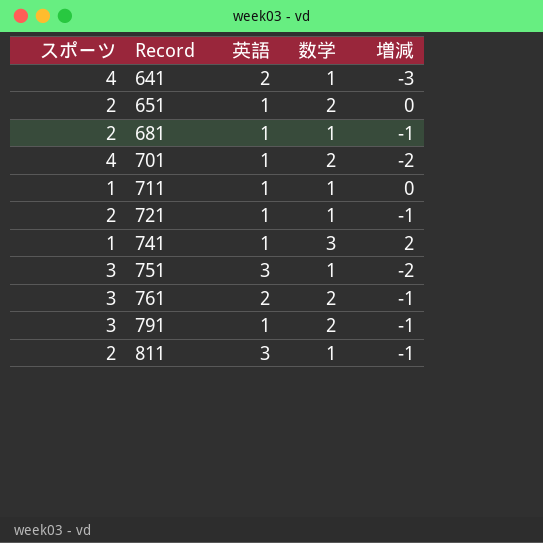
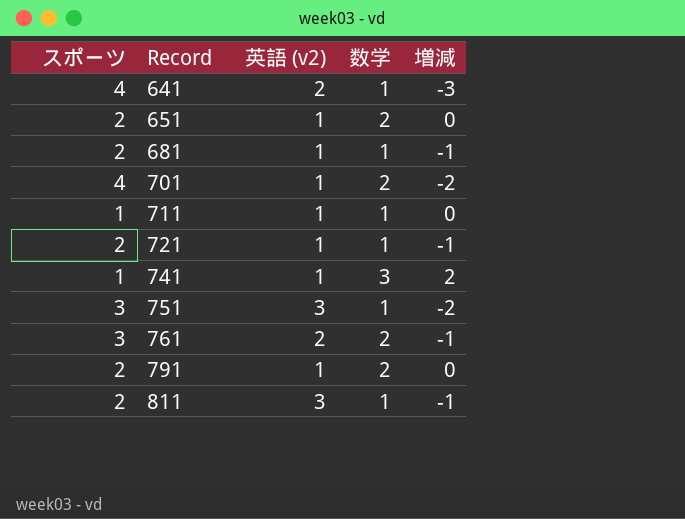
column name: 英語 -> 英語 (v2)
791 | スポーツ: 3 -> 2
791 | 増減: -1 -> 0

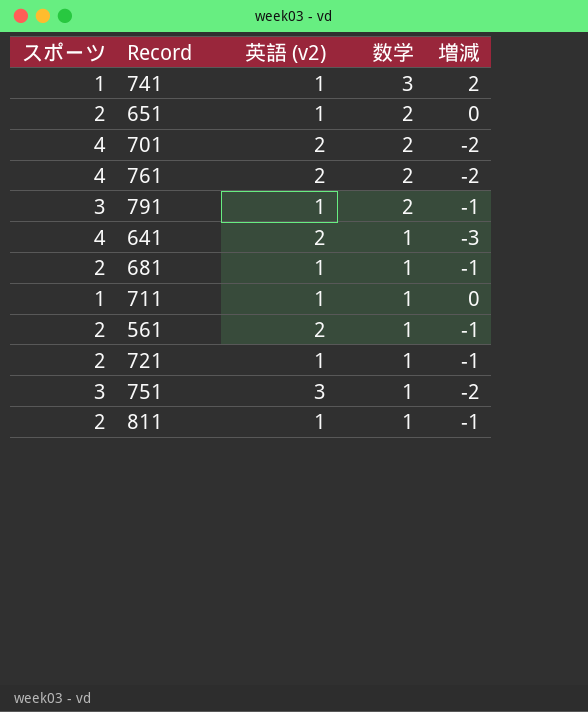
row order: Record ascending -> 数学 descending
701 | 英語 (v2): 1 -> 2
761 | スポーツ: 3 -> 4
761 | 増減: -1 -> -2
791 | スポーツ: 2 -> 3
791 | 増減: 0 -> -1
row 561: none -> 2 | 2 | 1 | -1
811 | 英語 (v2): 3 -> 1

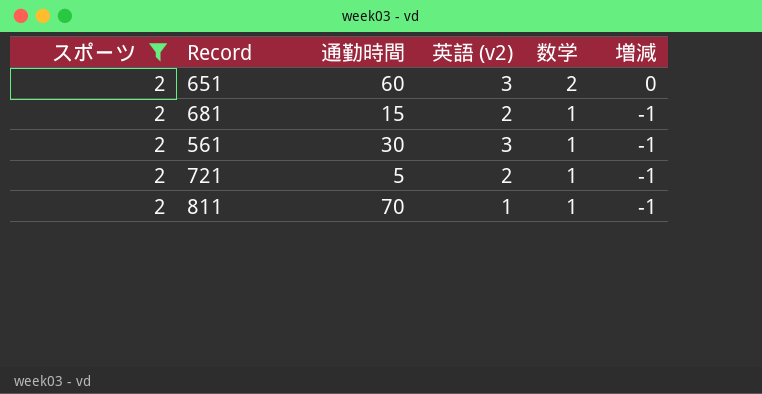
filter: none -> スポーツ = 2
column 通勤時間 | position: none -> 3
651 | 英語 (v2): 1 -> 3
681 | 英語 (v2): 1 -> 2
561 | 英語 (v2): 2 -> 3
721 | 英語 (v2): 1 -> 2

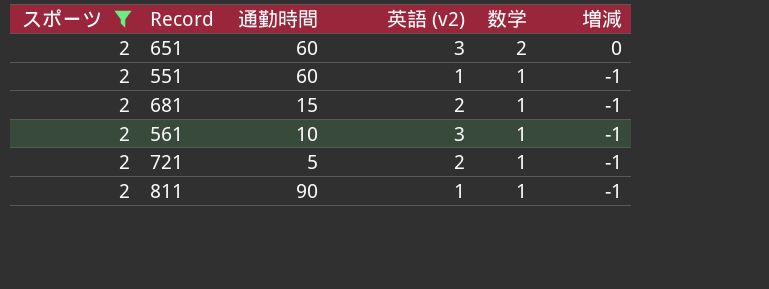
row 551: none -> 2 | 60 | 1 | 1 | -1
561 | 通勤時間: 30 -> 10
811 | 通勤時間: 70 -> 90

